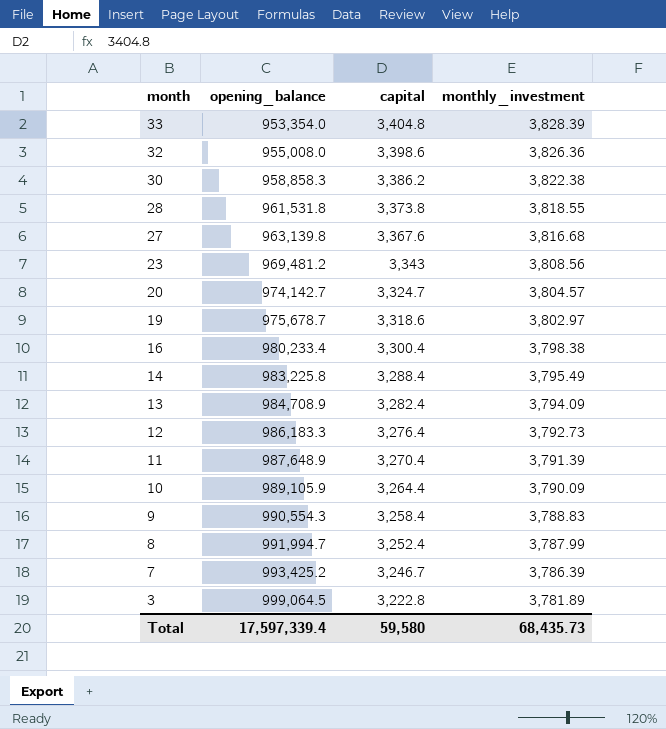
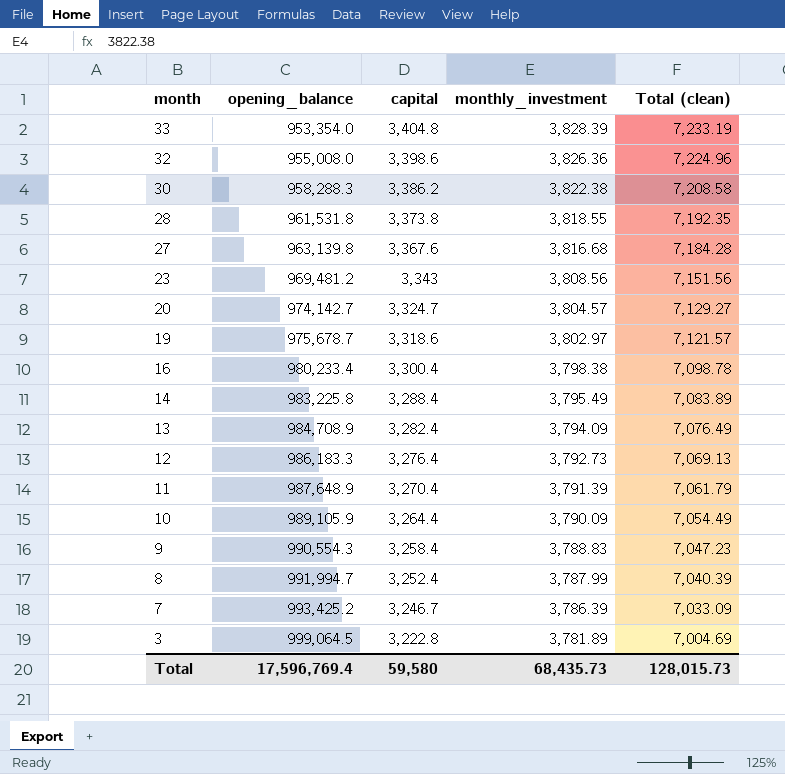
column Total (clean) | formula: none -> [capital] + [monthly_investment]
30 | opening_balance: 958,858.3 -> 958,288.3
Total | opening_balance: 17,597,339.4 -> 17,596,769.4

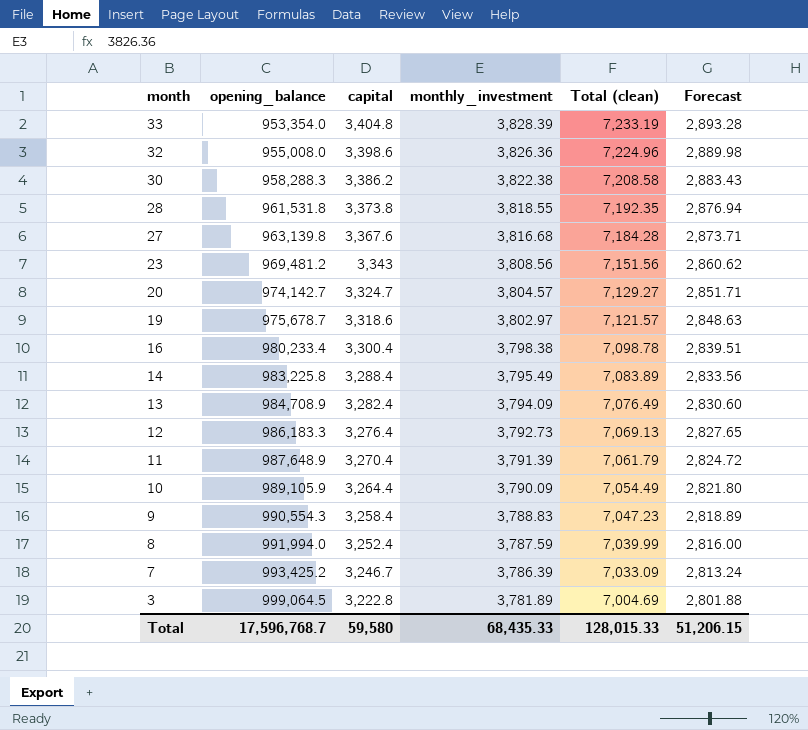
column Forecast | formula: none -> [Total (clean)] * 0.4
8 | opening_balance: 991,994.7 -> 991,994.0
8 | monthly_investment: 3,787.99 -> 3,787.59
8 | Total (clean): 7,040.39 -> 7,039.99
Total | opening_balance: 17,596,769.4 -> 17,596,768.7
Total | monthly_investment: 68,435.73 -> 68,435.33
Total | Total (clean): 128,015.73 -> 128,015.33

